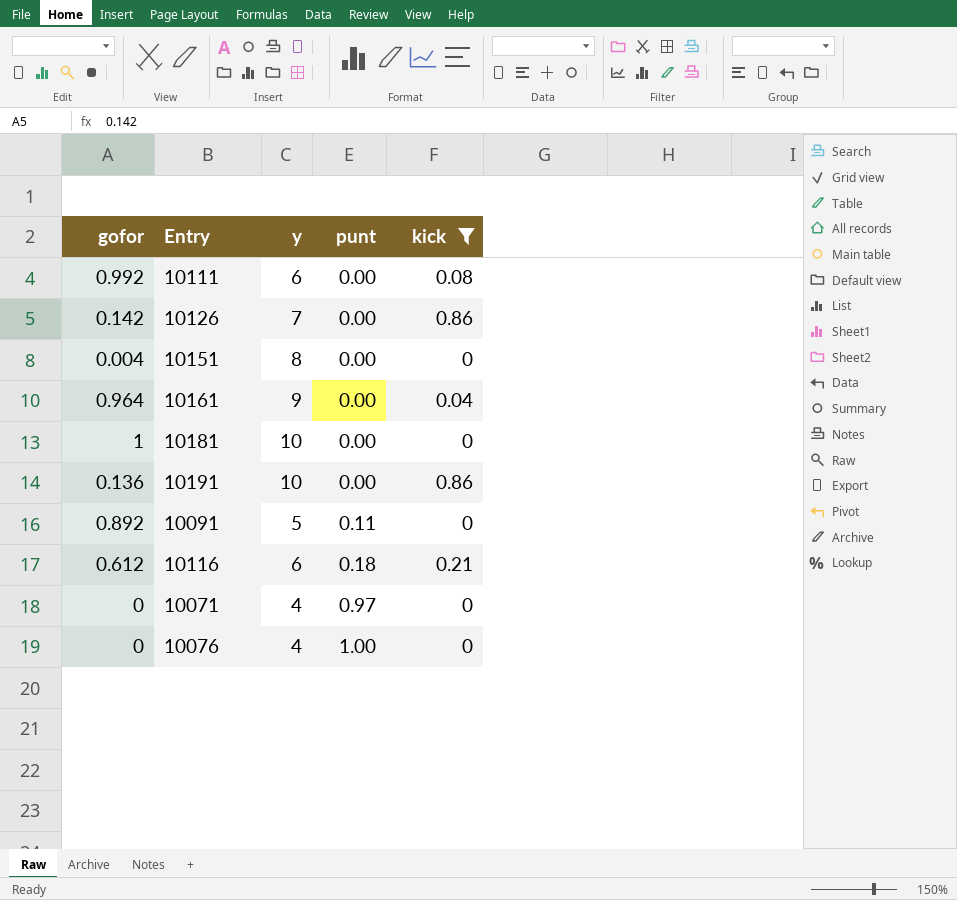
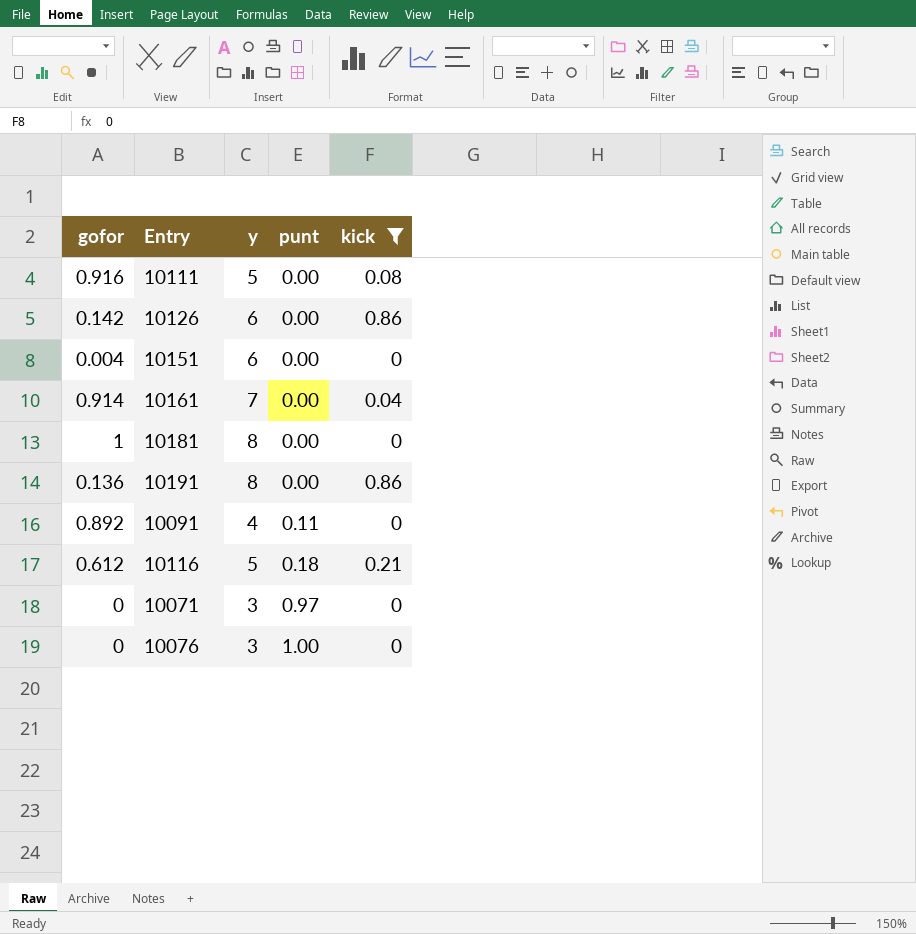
10111 | gofor: 0.992 -> 0.916
10111 | y: 6 -> 5
10126 | y: 7 -> 6
10151 | y: 8 -> 6
10161 | gofor: 0.964 -> 0.914
10161 | y: 9 -> 7
10181 | y: 10 -> 8
10191 | y: 10 -> 8
10091 | y: 5 -> 4
10116 | y: 6 -> 5
10071 | y: 4 -> 3
10076 | y: 4 -> 3

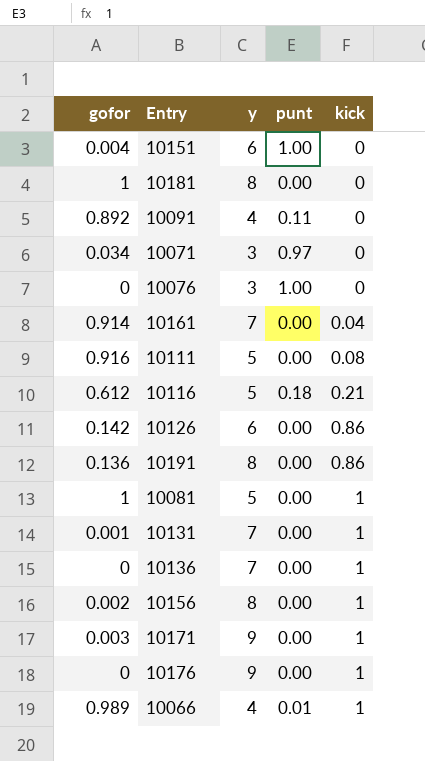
filter: kick != 1 -> none
row order: punt ascending -> kick ascending
10151 | punt: 0.00 -> 1.00
10071 | gofor: 0 -> 0.034

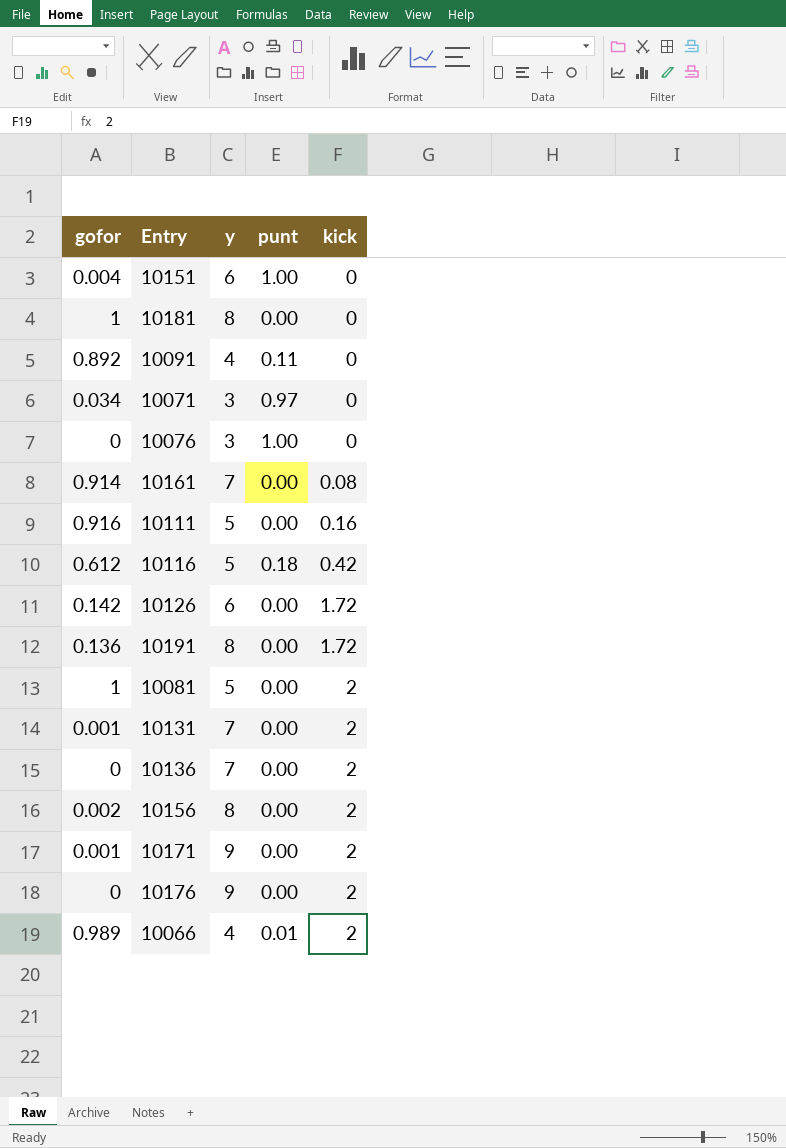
10161 | kick: 0.04 -> 0.08
10111 | kick: 0.08 -> 0.16
10116 | kick: 0.21 -> 0.42
10126 | kick: 0.86 -> 1.72
10191 | kick: 0.86 -> 1.72
10081 | kick: 1 -> 2
10131 | kick: 1 -> 2
10136 | kick: 1 -> 2
10156 | kick: 1 -> 2
10171 | gofor: 0.003 -> 0.001
10171 | kick: 1 -> 2
10176 | kick: 1 -> 2
10066 | kick: 1 -> 2

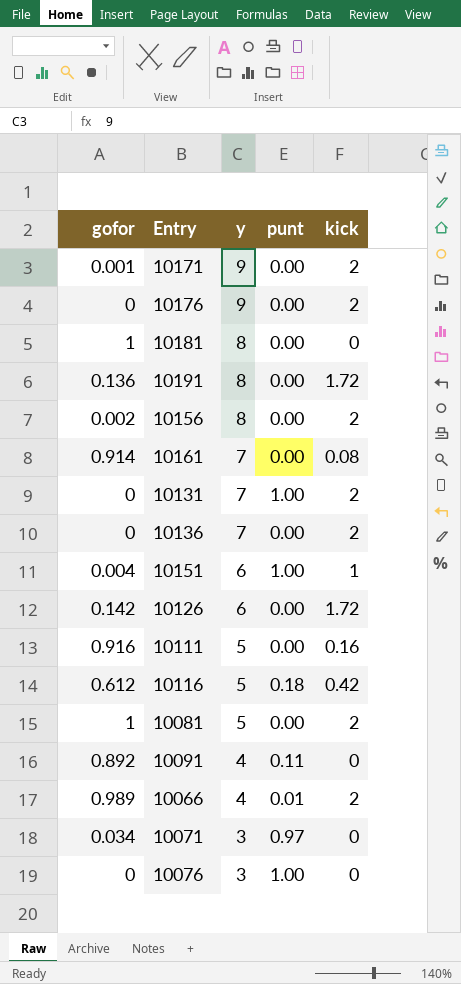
row order: kick ascending -> y descending
10131 | gofor: 0.001 -> 0
10131 | punt: 0.00 -> 1.00
10151 | kick: 0 -> 1

